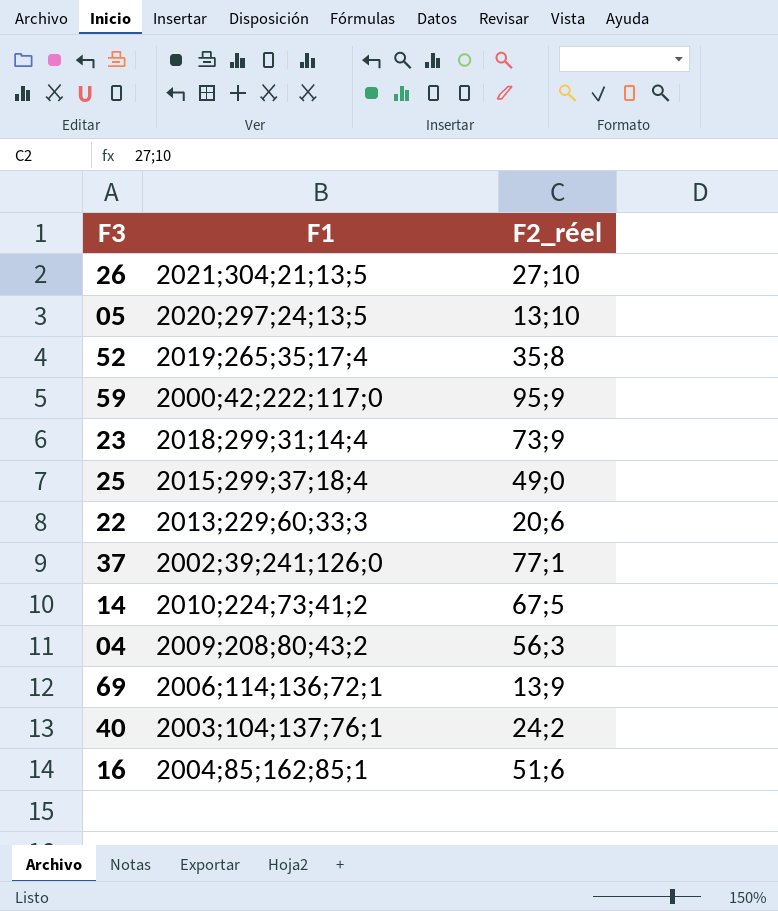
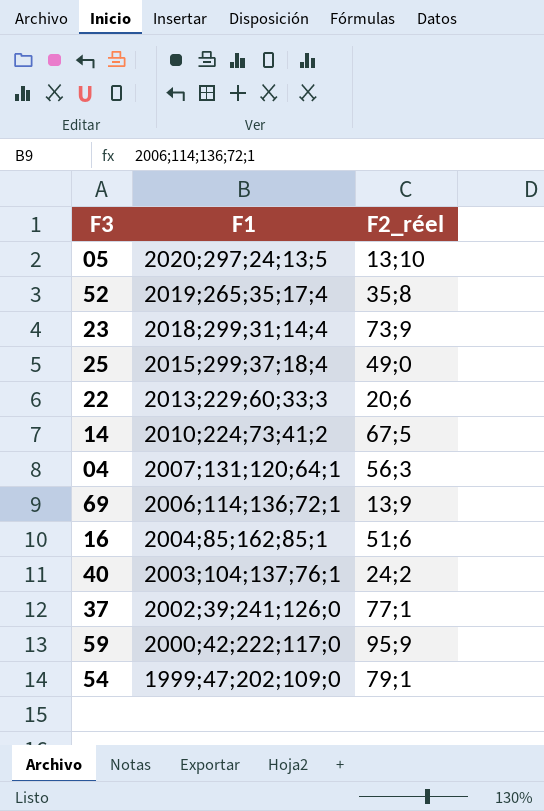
row order: none -> F1 descending
row 26: 2021;304;21;13;5 | 27;10 -> none
04 | F1: 2009;208;80;43;2 -> 2007;131;120;64;1
row 54: none -> 1999;47;202;109;0 | 79;1

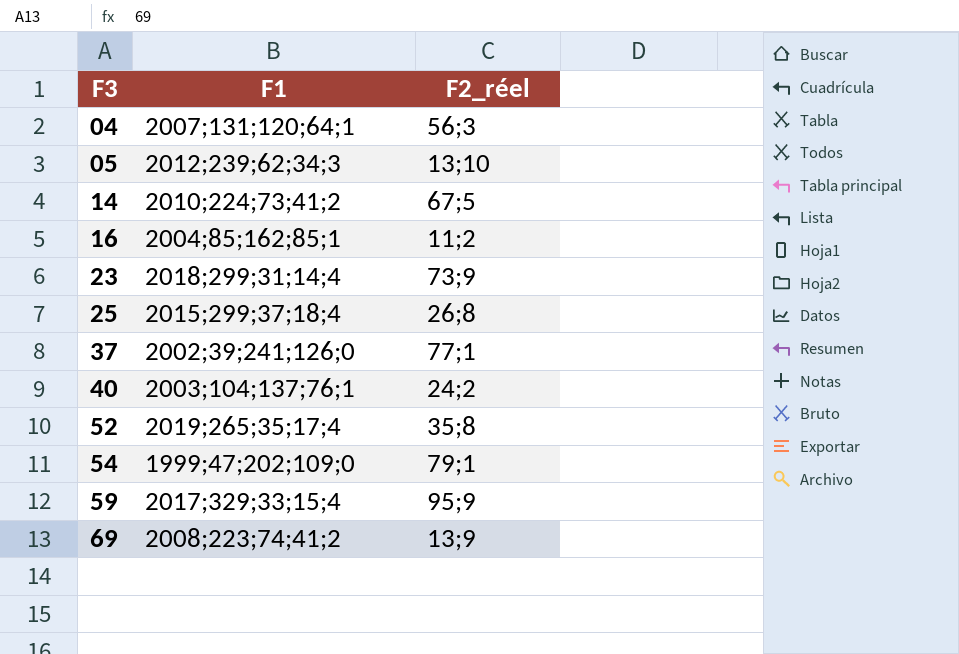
row order: F1 descending -> F3 ascending
row 22: 2013;229;60;33;3 | 20;6 -> none
05 | F1: 2020;297;24;13;5 -> 2012;239;62;34;3
16 | F2_réel: 51;6 -> 11;2
25 | F2_réel: 49;0 -> 26;8
59 | F1: 2000;42;222;117;0 -> 2017;329;33;15;4
69 | F1: 2006;114;136;72;1 -> 2008;223;74;41;2

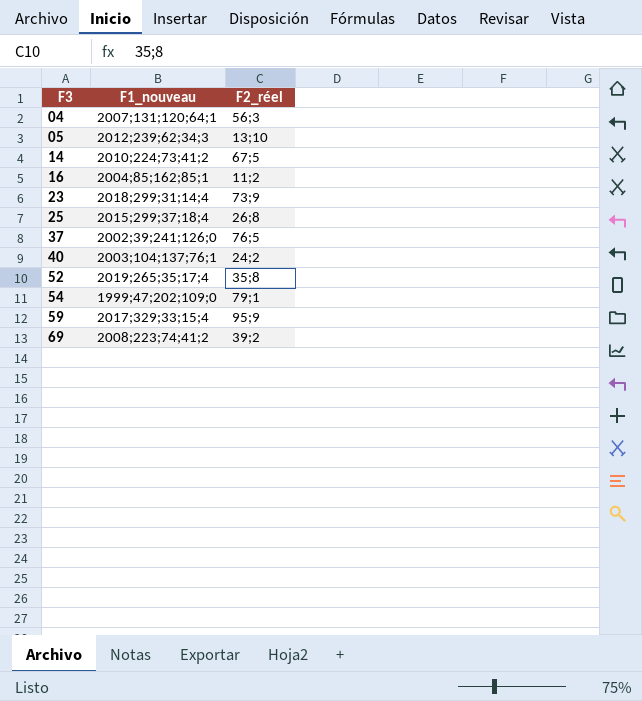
column name: F1 -> F1_nouveau
37 | F2_réel: 77;1 -> 76;5
69 | F2_réel: 13;9 -> 39;2

